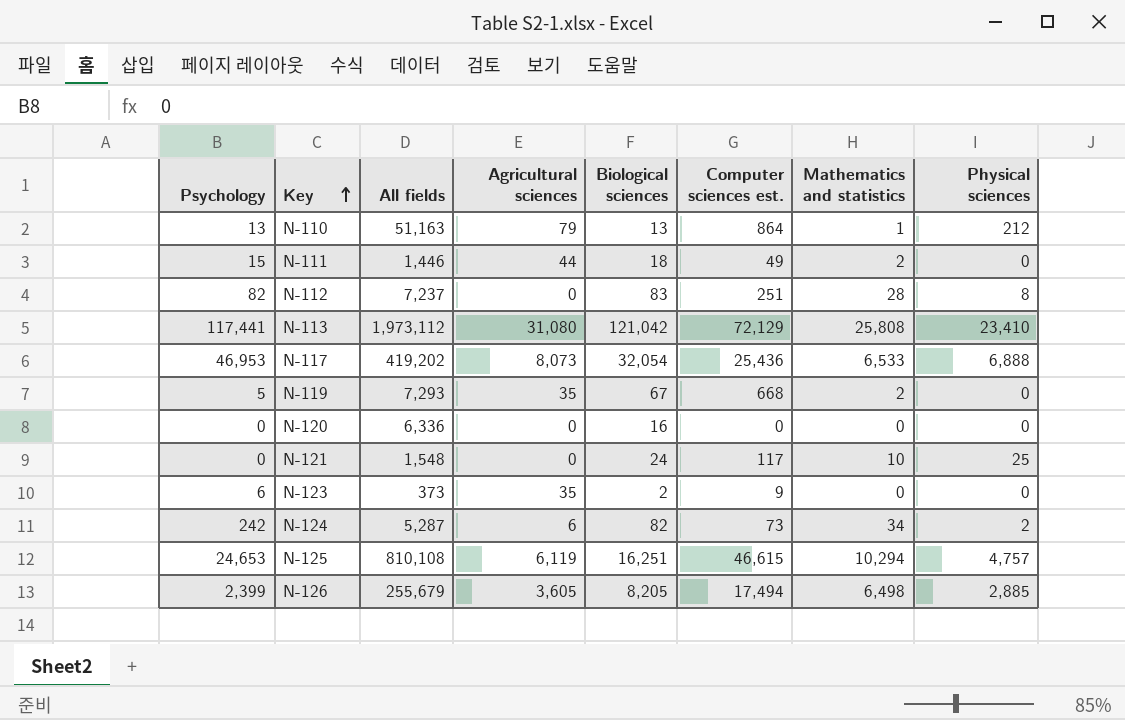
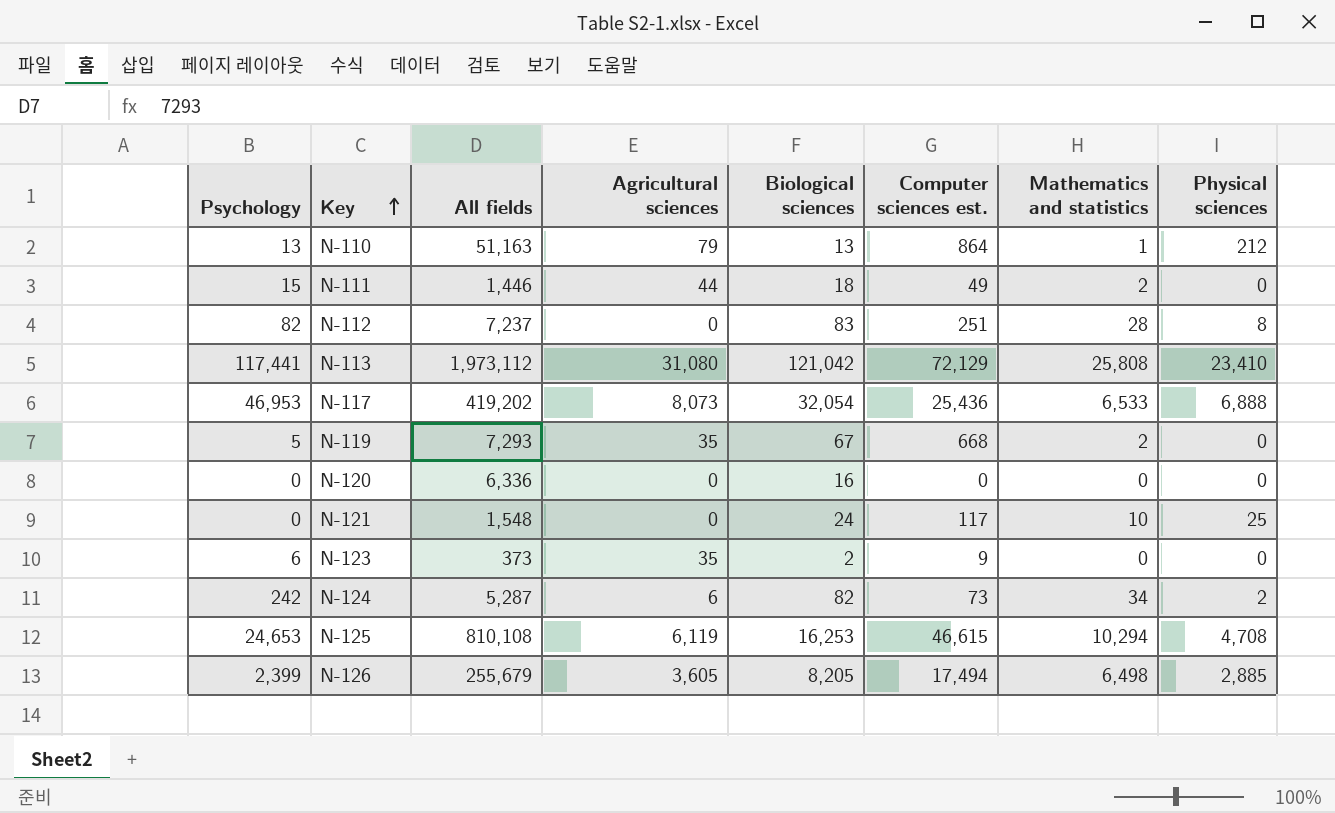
N-125 | Biological sciences: 16,251 -> 16,253
N-125 | Physical sciences: 4,757 -> 4,708

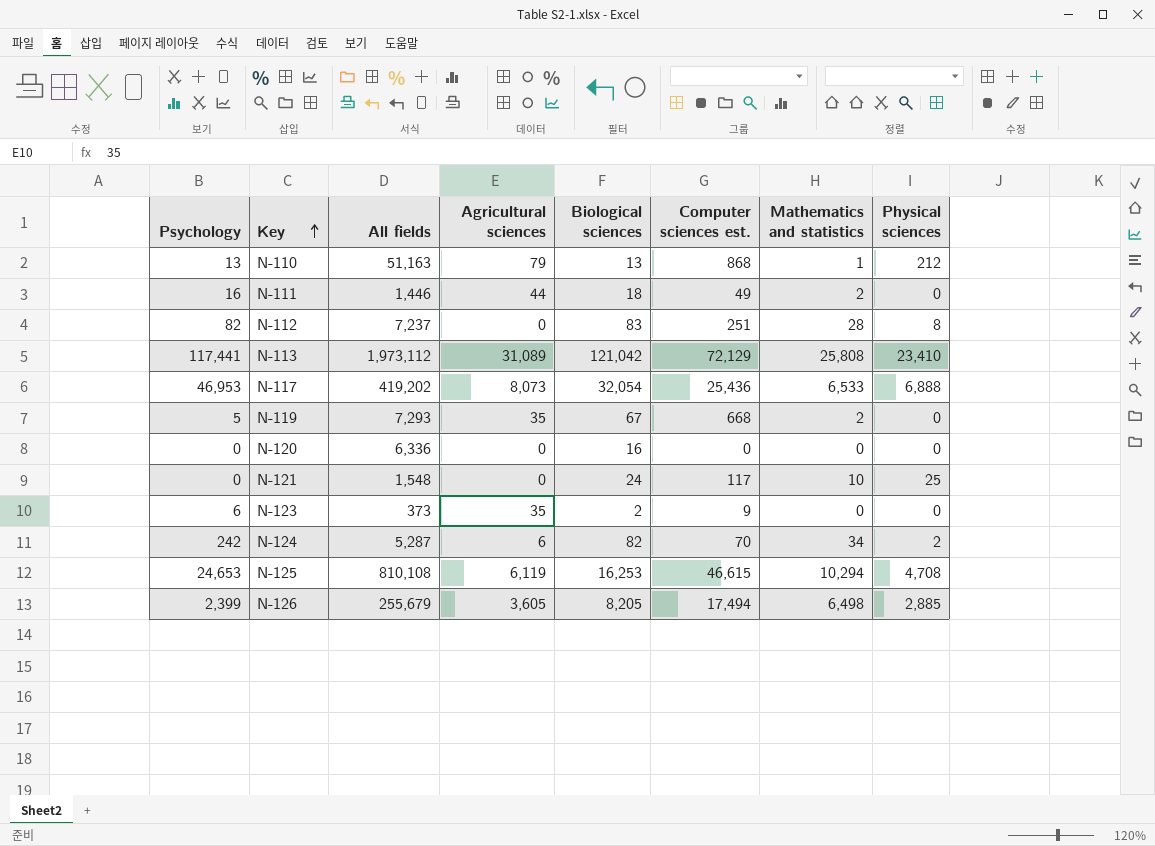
N-110 | Computer sciences est.: 864 -> 868
N-111 | Psychology: 15 -> 16
N-113 | Agricultural sciences: 31,080 -> 31,089
N-124 | Computer sciences est.: 73 -> 70

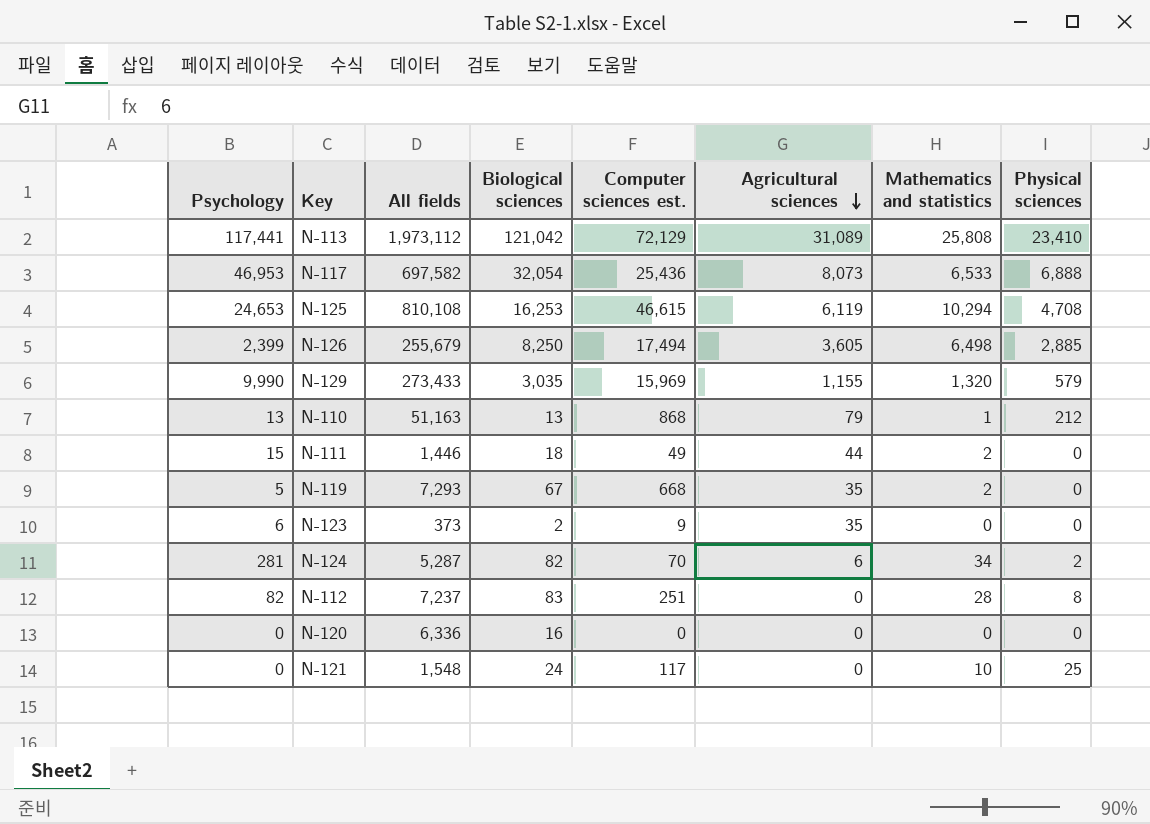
row order: Key ascending -> Agricultural sciences descending
column Agricultural sciences | position: 4 -> 6
N-117 | All fields: 419,202 -> 697,582
N-126 | Biological sciences: 8,205 -> 8,250
row N-129: none -> 9,990 | 273,433 | 3,035 | 15,969 | 1,155 | 1,320 | 579
N-111 | Psychology: 16 -> 15
N-124 | Psychology: 242 -> 281

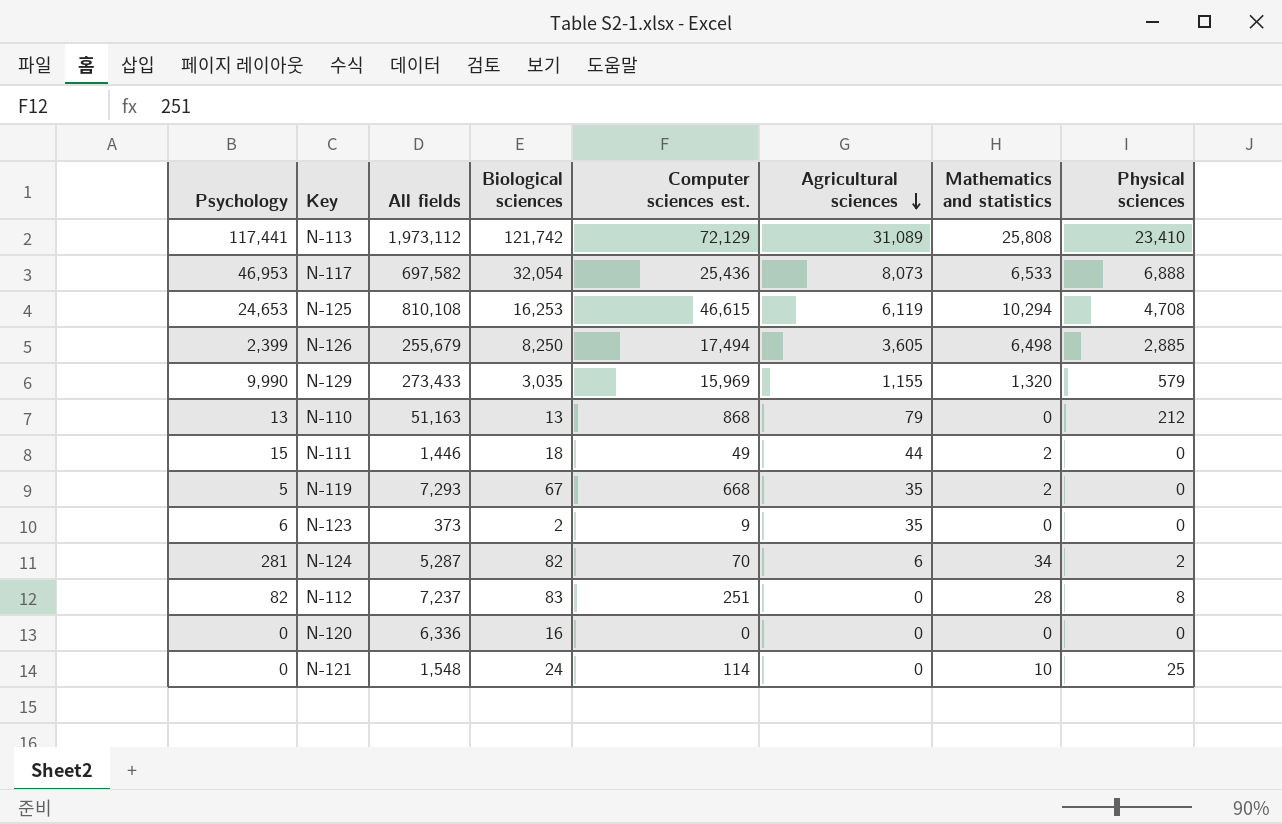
N-113 | Biological sciences: 121,042 -> 121,742
N-110 | Mathematics and statistics: 1 -> 0
N-121 | Computer sciences est.: 117 -> 114

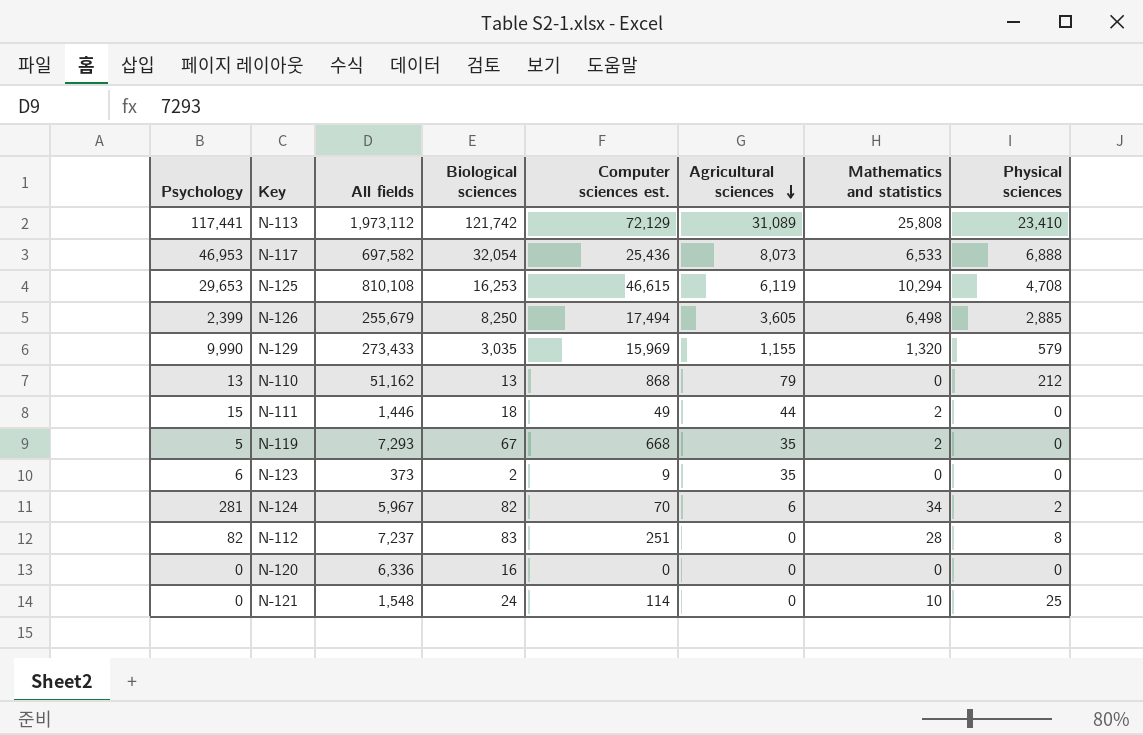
N-125 | Psychology: 24,653 -> 29,653
N-110 | All fields: 51,163 -> 51,162
N-124 | All fields: 5,287 -> 5,967

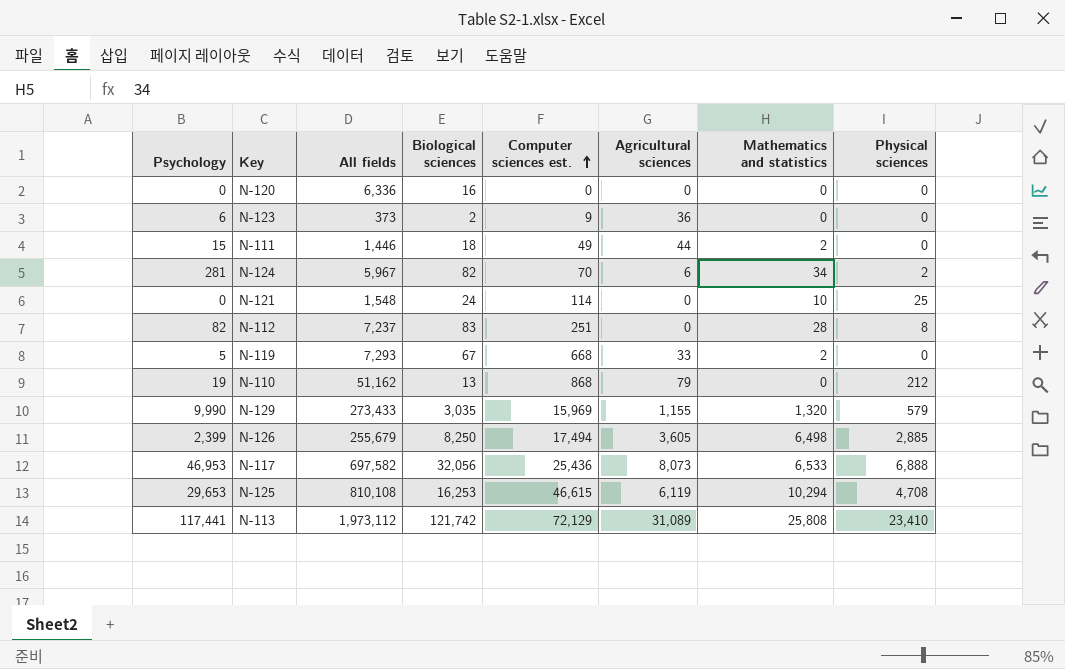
row order: Agricultural sciences descending -> Computer sciences est. ascending
N-123 | Agricultural sciences: 35 -> 36
N-119 | Agricultural sciences: 35 -> 33
N-110 | Psychology: 13 -> 19
N-117 | Biological sciences: 32,054 -> 32,056

